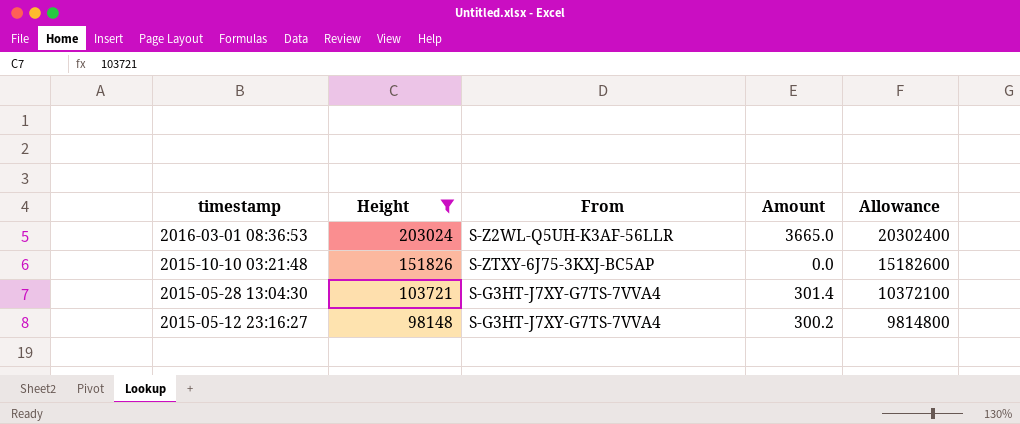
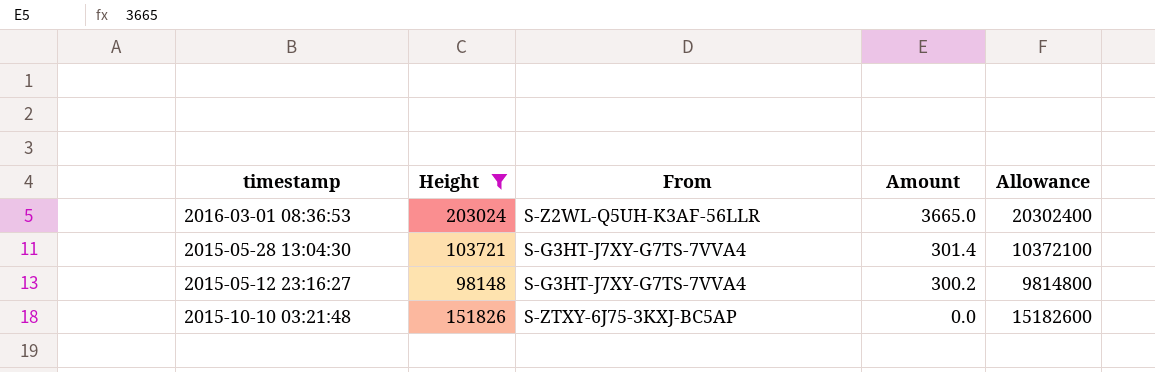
row order: timestamp descending -> Amount descending

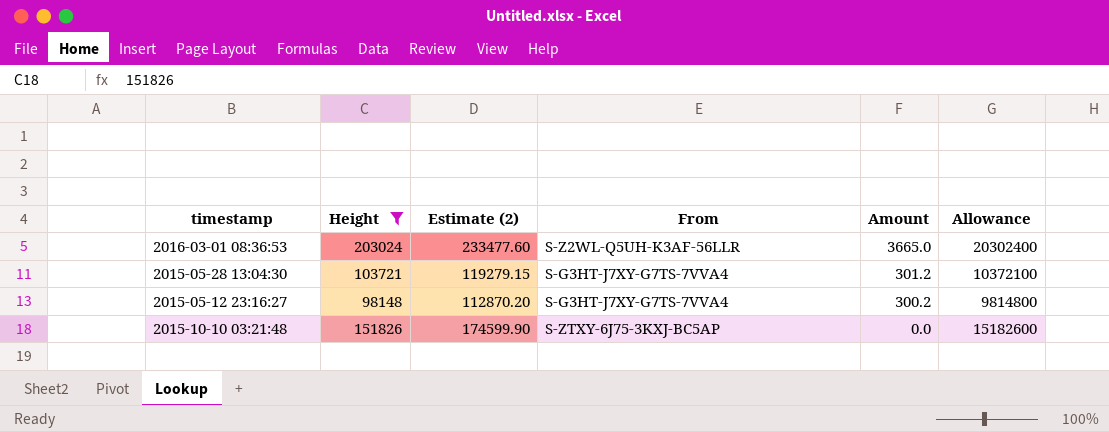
column Estimate (2) | formula: none -> [Height] * 1.15
2015-05-28 13:04:30 | Amount: 301.4 -> 301.2

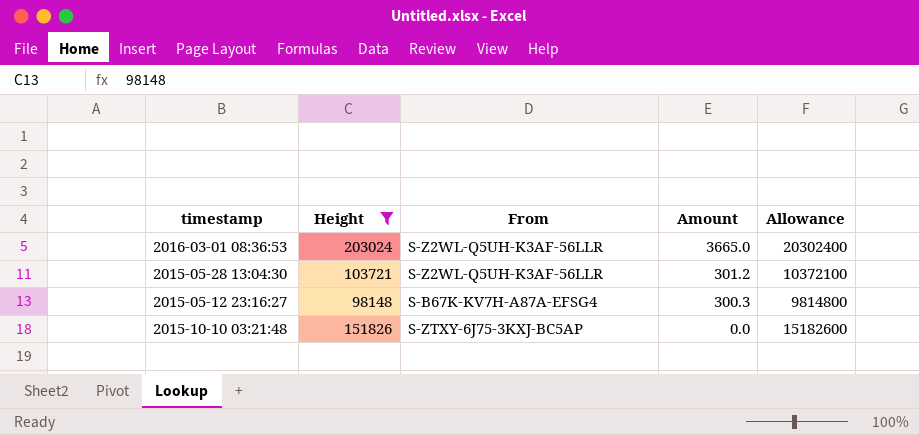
column Estimate (2) | formula: [Height] * 1.15 -> none
2015-05-28 13:04:30 | From: S-G3HT-J7XY-G7TS-7VVA4 -> S-Z2WL-Q5UH-K3AF-56LLR
2015-05-12 23:16:27 | From: S-G3HT-J7XY-G7TS-7VVA4 -> S-B67K-KV7H-A87A-EFSG4
2015-05-12 23:16:27 | Amount: 300.2 -> 300.3

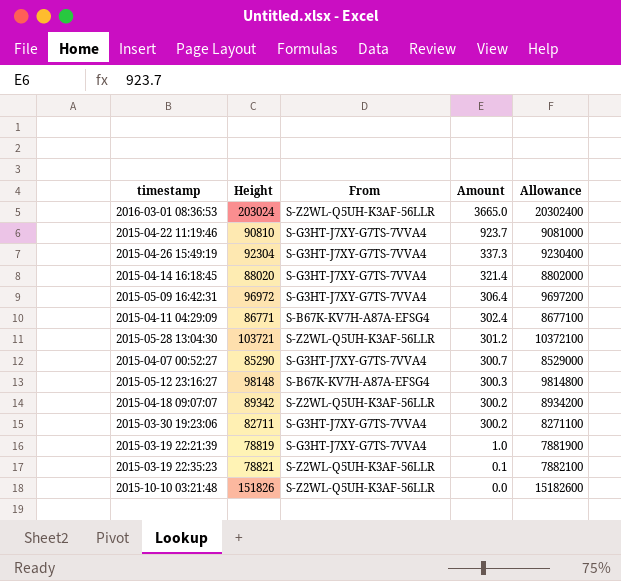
filter: Height >= 98148 -> none
2015-10-10 03:21:48 | From: S-ZTXY-6J75-3KXJ-BC5AP -> S-Z2WL-Q5UH-K3AF-56LLR

